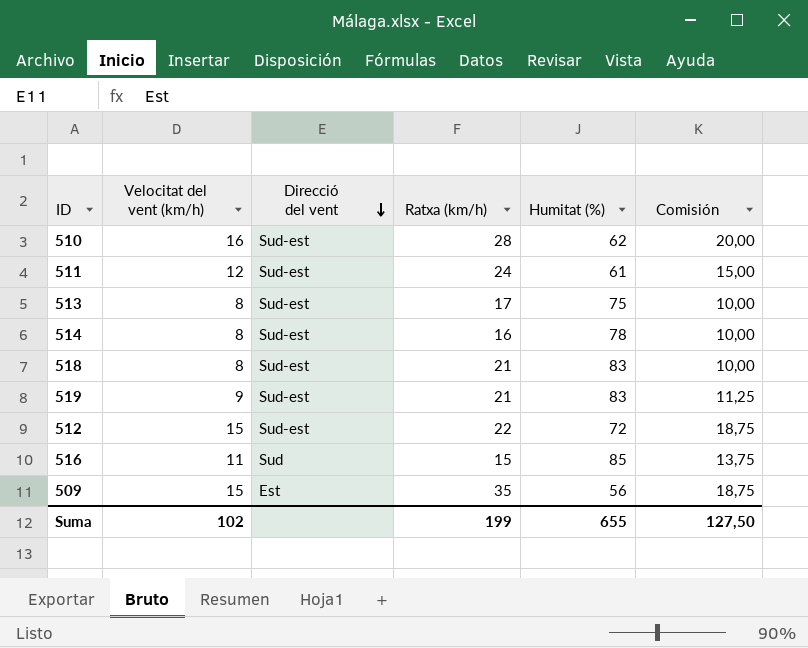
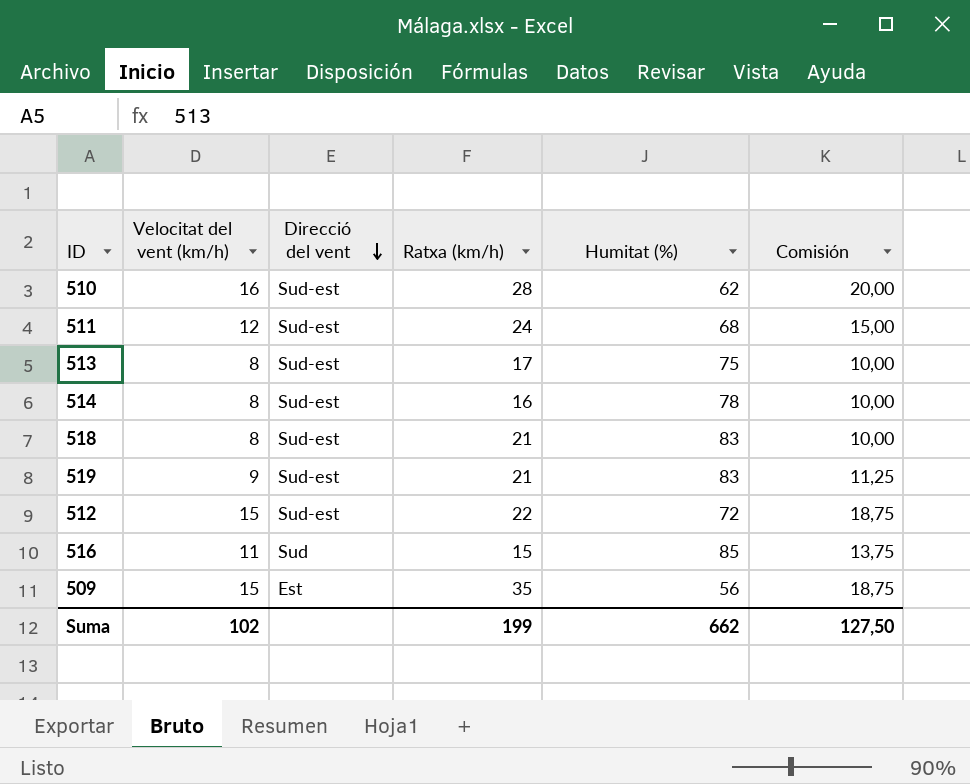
511 | Humitat (%): 61 -> 68
Suma | Humitat (%): 655 -> 662

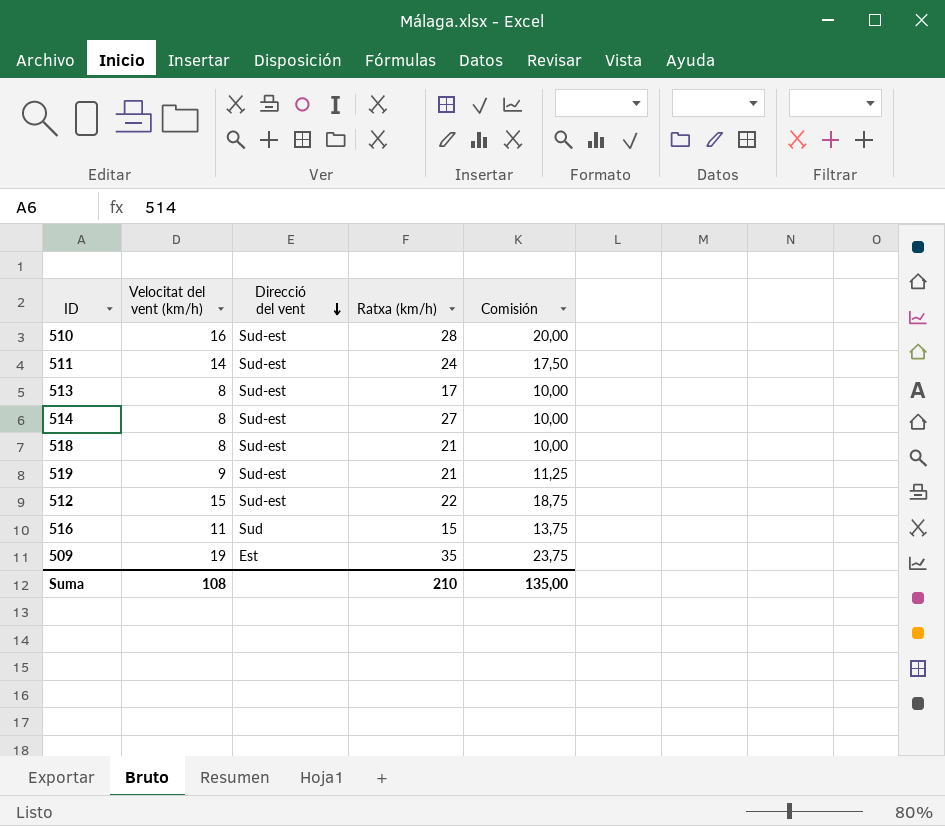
column Humitat (%) | position: 5 -> none
511 | Velocitat del vent (km/h): 12 -> 14
511 | Comisión: 15,00 -> 17,50
514 | Ratxa (km/h): 16 -> 27
509 | Velocitat del vent (km/h): 15 -> 19
509 | Comisión: 18,75 -> 23,75
Suma | Velocitat del vent (km/h): 102 -> 108
Suma | Ratxa (km/h): 199 -> 210
Suma | Comisión: 127,50 -> 135,00

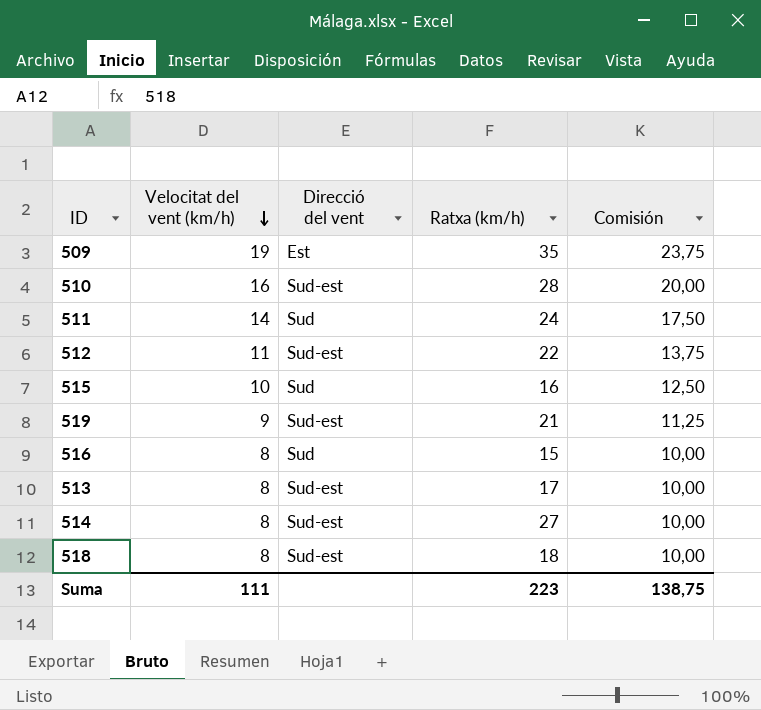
row order: Direcció del vent descending -> Velocitat del vent (km/h) descending
511 | Direcció del vent: Sud-est -> Sud
512 | Velocitat del vent (km/h): 15 -> 11
512 | Comisión: 18,75 -> 13,75
row 515: none -> 10 | Sud | 16 | 12,50
516 | Velocitat del vent (km/h): 11 -> 8
516 | Comisión: 13,75 -> 10,00
518 | Ratxa (km/h): 21 -> 18
Suma | Velocitat del vent (km/h): 108 -> 111
Suma | Ratxa (km/h): 210 -> 223
Suma | Comisión: 135,00 -> 138,75

